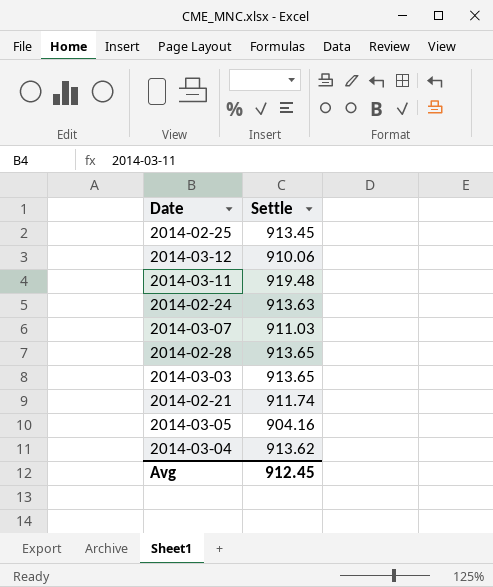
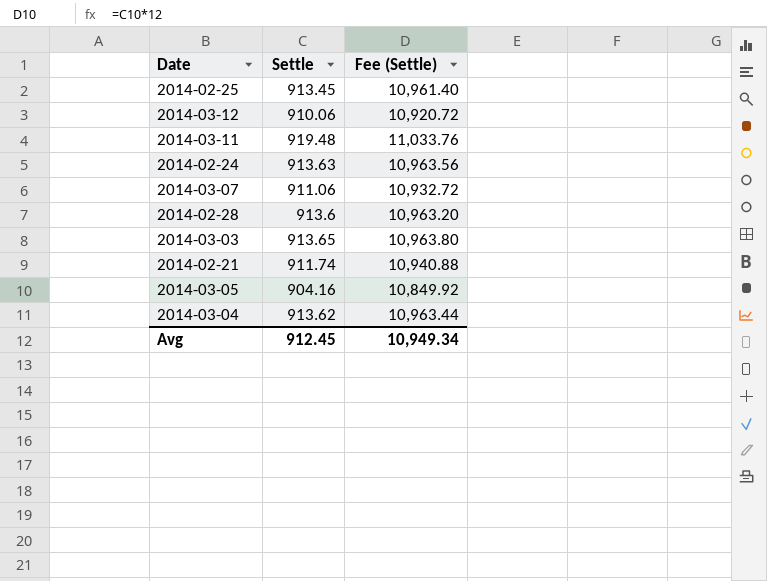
column Fee (Settle) | formula: none -> [Settle] * 12
2014-03-07 | Settle: 911.03 -> 911.06
2014-02-28 | Settle: 913.65 -> 913.6

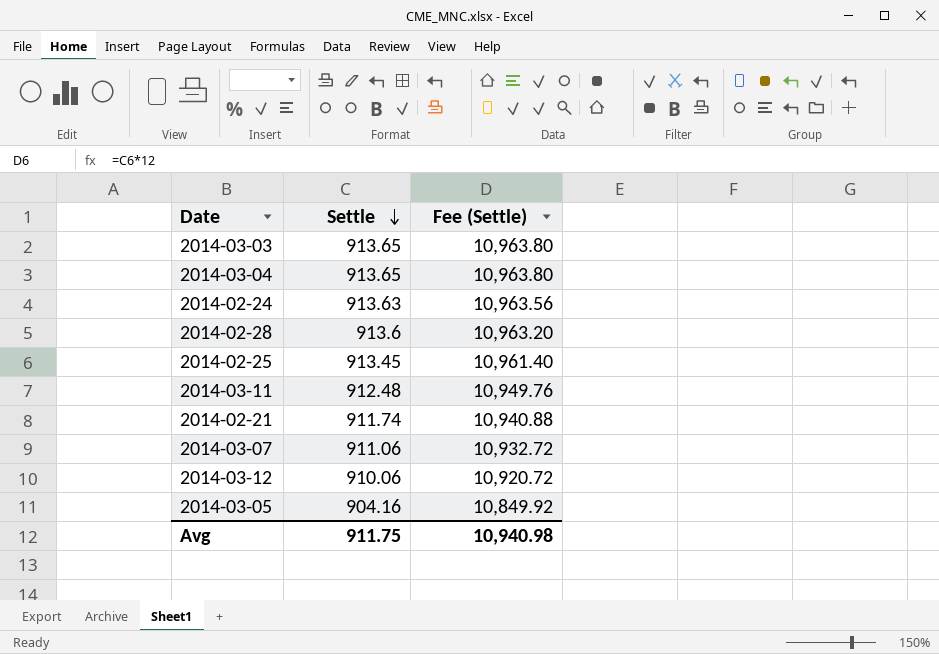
row order: none -> Settle descending
2014-03-04 | Settle: 913.62 -> 913.65
2014-03-04 | Fee (Settle): 10,963.44 -> 10,963.80
2014-03-11 | Settle: 919.48 -> 912.48
2014-03-11 | Fee (Settle): 11,033.76 -> 10,949.76
Avg | Settle: 912.45 -> 911.75
Avg | Fee (Settle): 10,949.34 -> 10,940.98

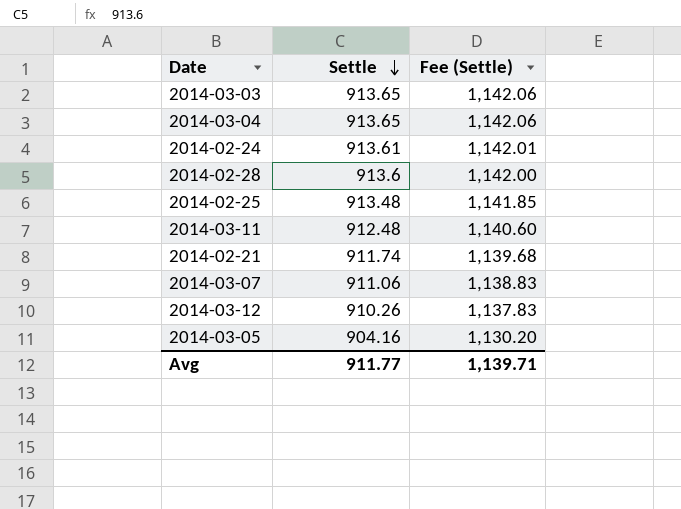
column Fee (Settle) | formula: [Settle] * 12 -> [Settle] * 1.25
2014-02-24 | Settle: 913.63 -> 913.61
2014-02-25 | Settle: 913.45 -> 913.48
2014-03-12 | Settle: 910.06 -> 910.26
Avg | Settle: 911.75 -> 911.77
Avg | Fee (Settle): 10,940.98 -> 1,139.71

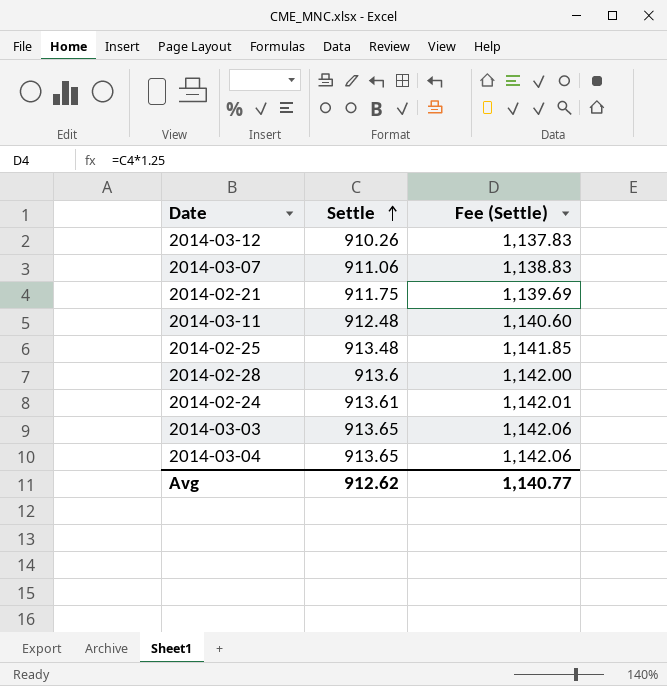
row order: Settle descending -> Settle ascending
row 2014-03-05: 904.16 | 1,130.20 -> none
2014-02-21 | Settle: 911.74 -> 911.75
2014-02-21 | Fee (Settle): 1,139.68 -> 1,139.69
Avg | Settle: 911.77 -> 912.62
Avg | Fee (Settle): 1,139.71 -> 1,140.77

